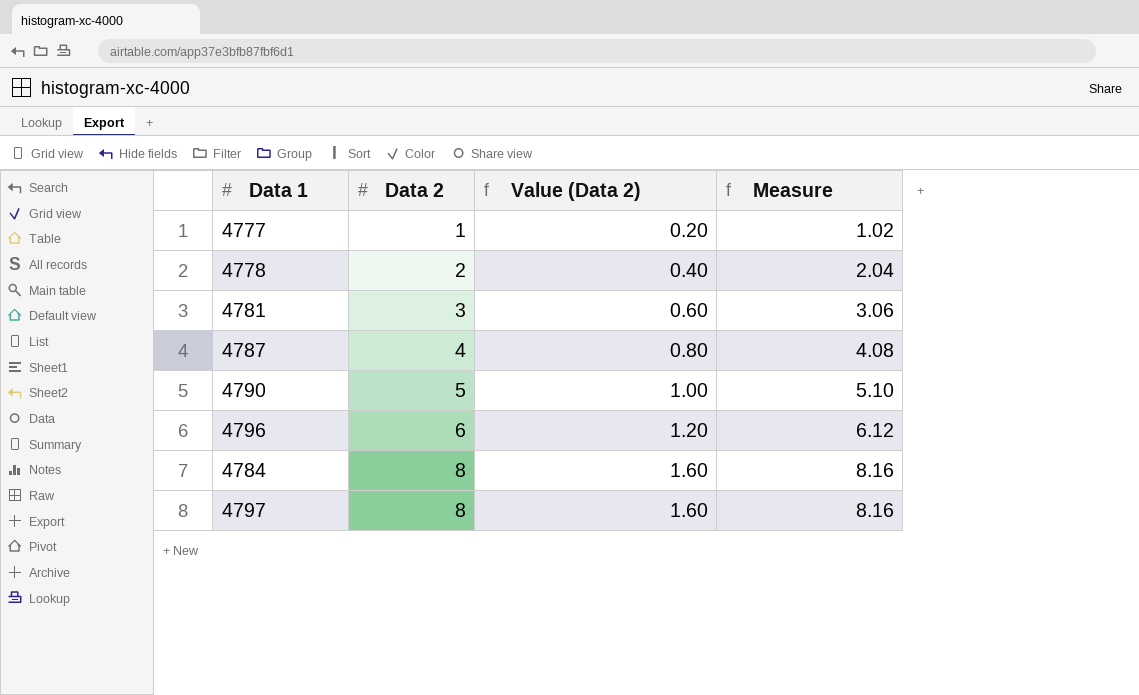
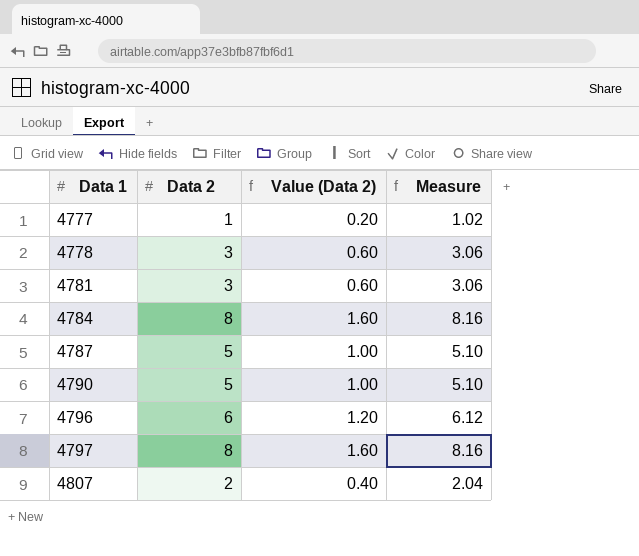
row order: Data 2 ascending -> Data 1 ascending
4778 | Data 2: 2 -> 3
4778 | Value (Data 2): 0.40 -> 0.60
4778 | Measure: 2.04 -> 3.06
4787 | Data 2: 4 -> 5
4787 | Value (Data 2): 0.80 -> 1.00
4787 | Measure: 4.08 -> 5.10
row 4807: none -> 2 | 0.40 | 2.04

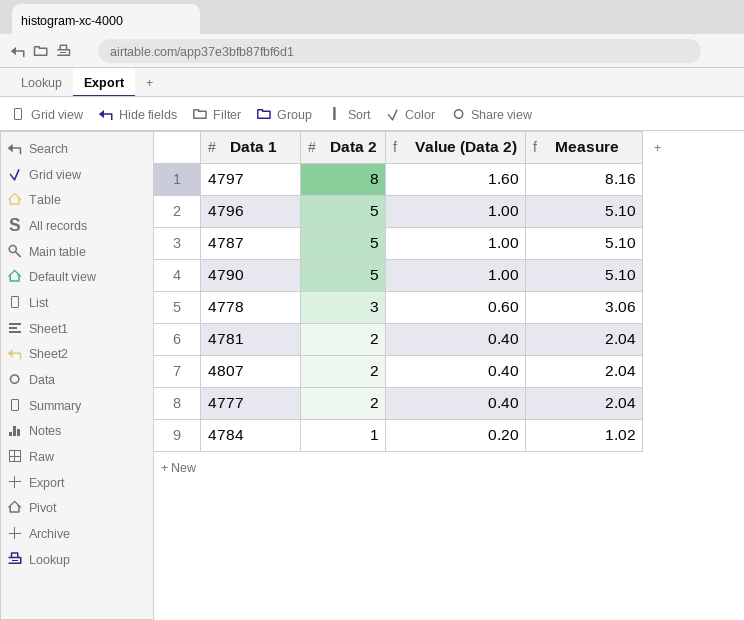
row order: Data 1 ascending -> Data 2 descending
4796 | Data 2: 6 -> 5
4796 | Value (Data 2): 1.20 -> 1.00
4796 | Measure: 6.12 -> 5.10
4781 | Data 2: 3 -> 2
4781 | Value (Data 2): 0.60 -> 0.40
4781 | Measure: 3.06 -> 2.04
4777 | Data 2: 1 -> 2
4777 | Value (Data 2): 0.20 -> 0.40
4777 | Measure: 1.02 -> 2.04
4784 | Data 2: 8 -> 1
4784 | Value (Data 2): 1.60 -> 0.20
4784 | Measure: 8.16 -> 1.02

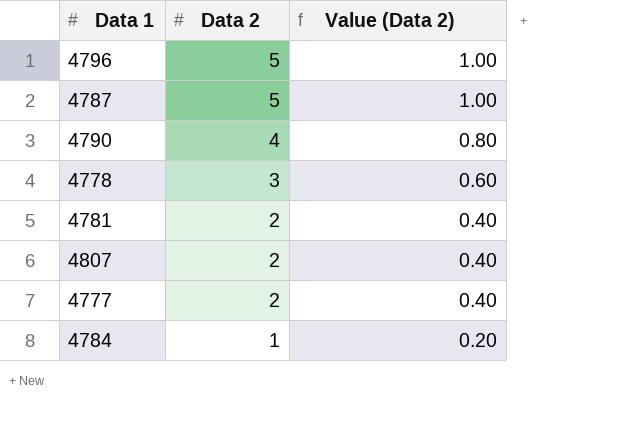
column Measure | formula: [Data 2] * 1.02 -> none
row 4797: 8 | 1.60 | 8.16 -> none
4790 | Data 2: 5 -> 4
4790 | Value (Data 2): 1.00 -> 0.80

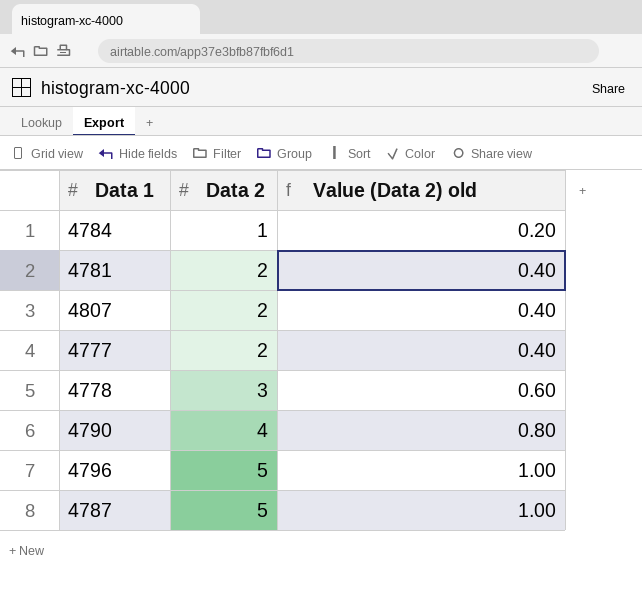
row order: Data 2 descending -> Data 2 ascending
column name: Value (Data 2) -> Value (Data 2) old

